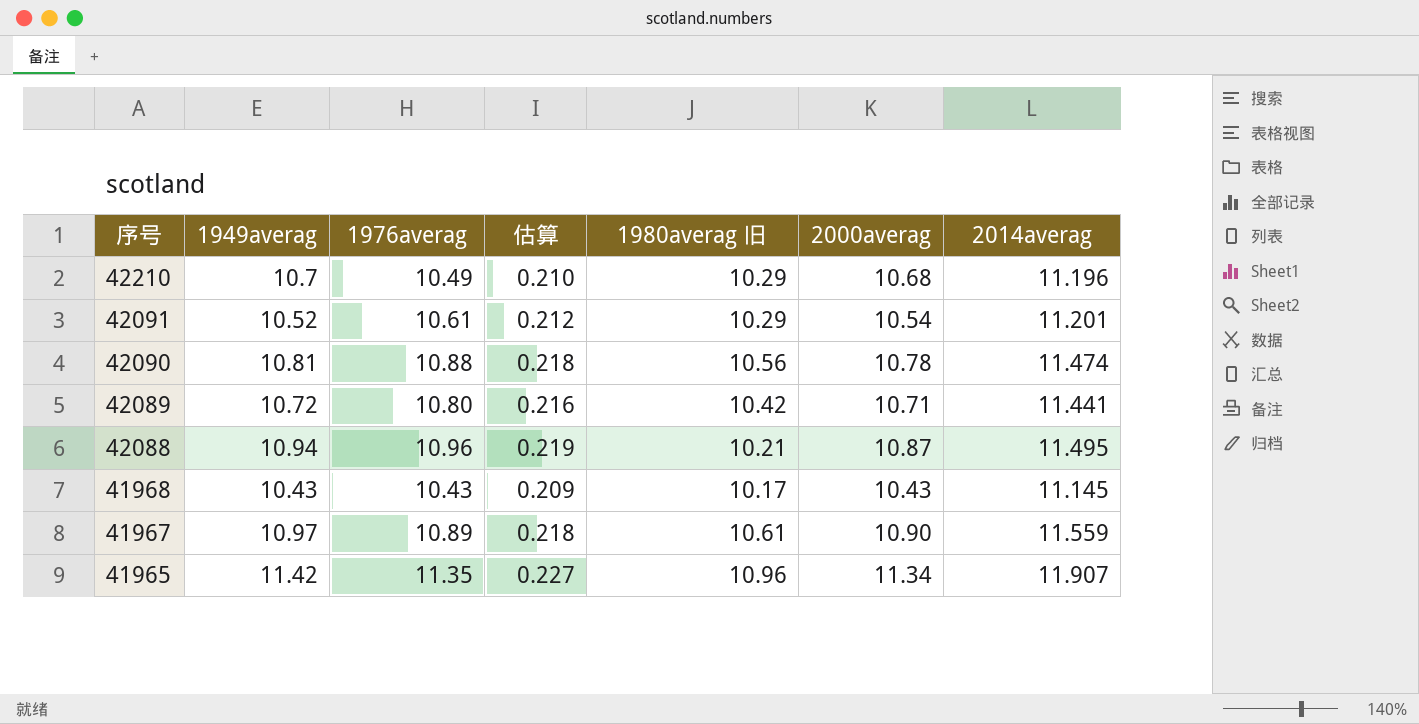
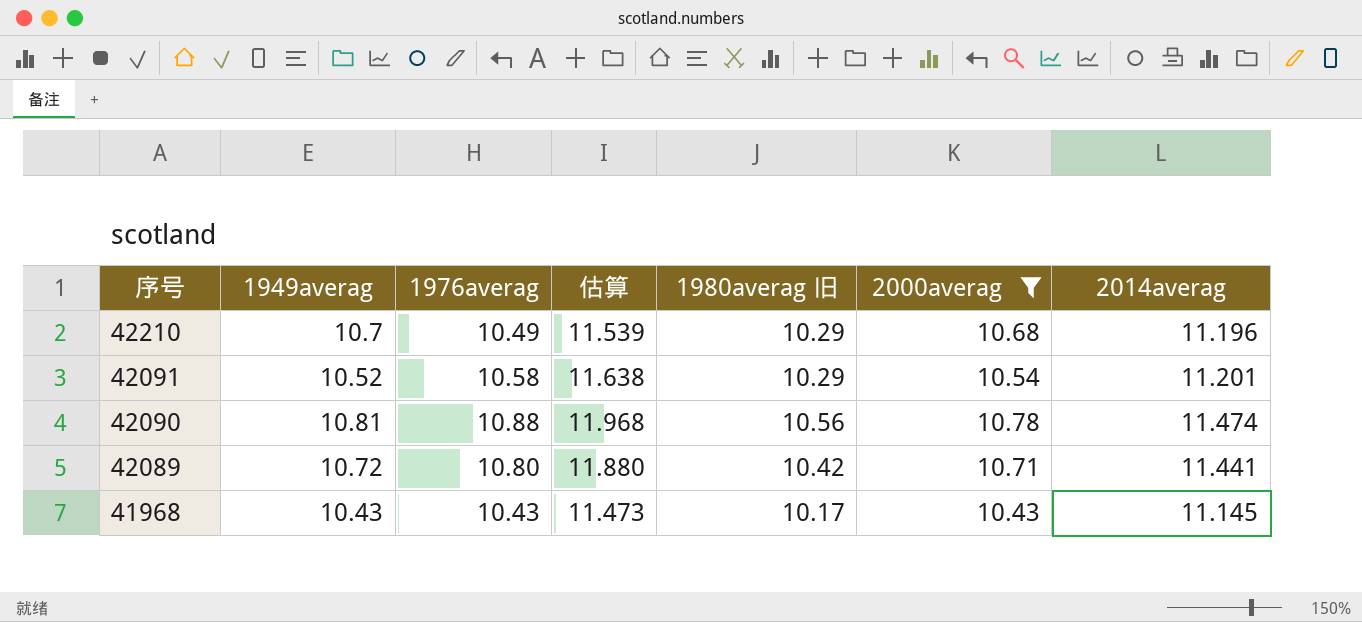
filter: none -> 2000averag <= 10.78
column 估算 | formula: [1976averag] * 0.02 -> [1976averag] * 1.1
42091 | 1976averag: 10.61 -> 10.58

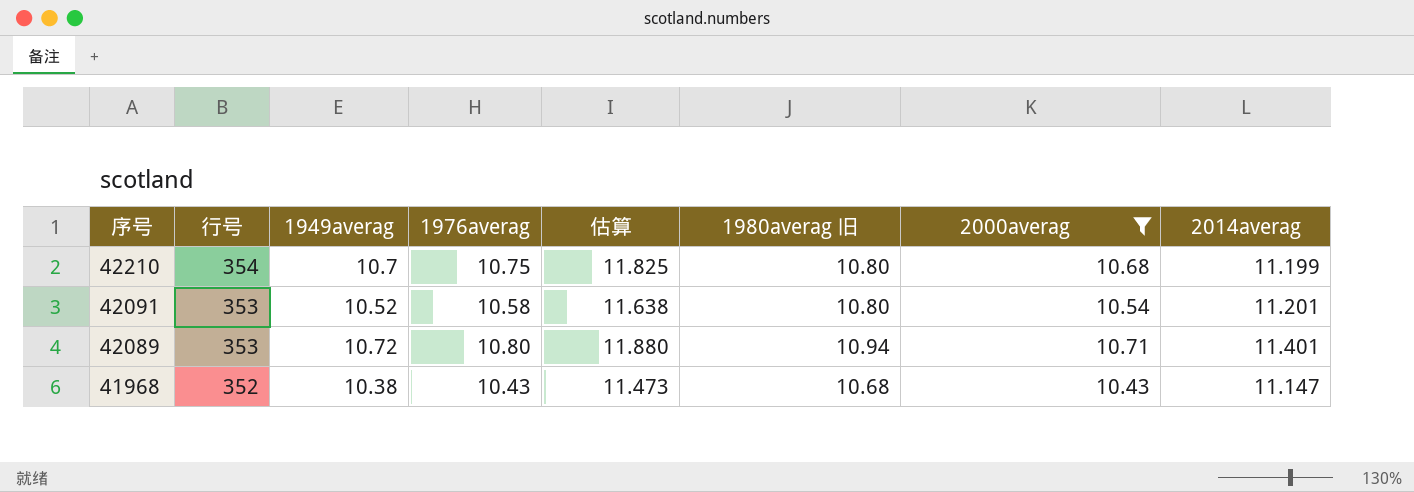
column 行号 | position: none -> 2
row 42090: 10.81 | 10.88 | 11.968 | 10.56 | 10.78 | 11.474 -> none
42210 | 1976averag: 10.49 -> 10.75
42210 | 估算: 11.539 -> 11.825
42210 | 1980averag 旧: 10.29 -> 10.80
42210 | 2014averag: 11.196 -> 11.199
42091 | 1980averag 旧: 10.29 -> 10.80
42089 | 1980averag 旧: 10.42 -> 10.94
42089 | 2014averag: 11.441 -> 11.401
41968 | 1949averag: 10.43 -> 10.38
41968 | 1980averag 旧: 10.17 -> 10.68
41968 | 2014averag: 11.145 -> 11.147

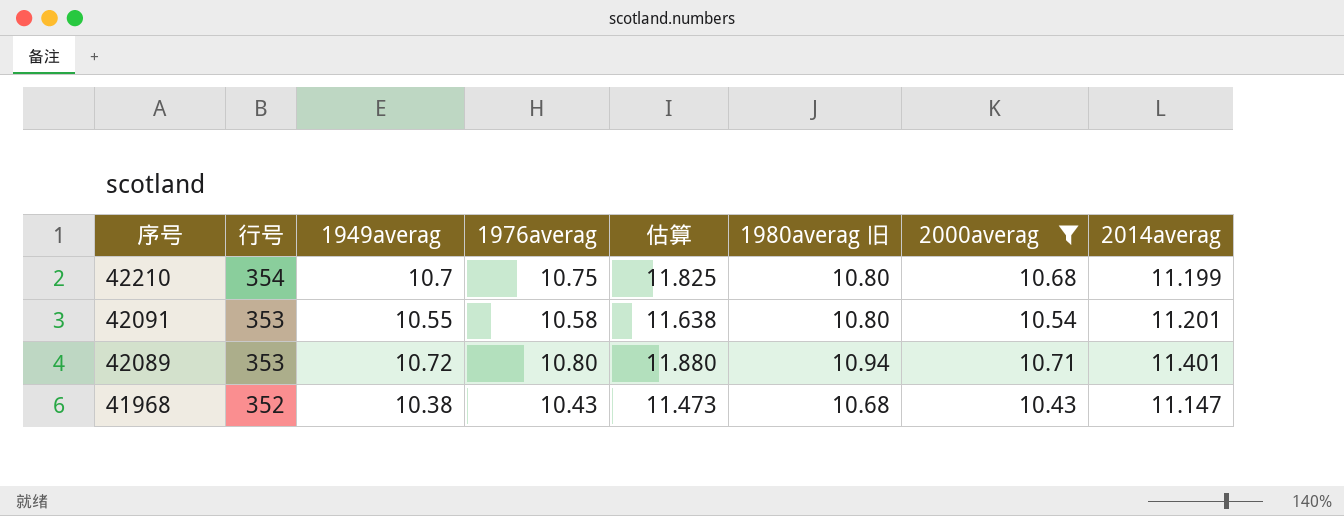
42091 | 1949averag: 10.52 -> 10.55

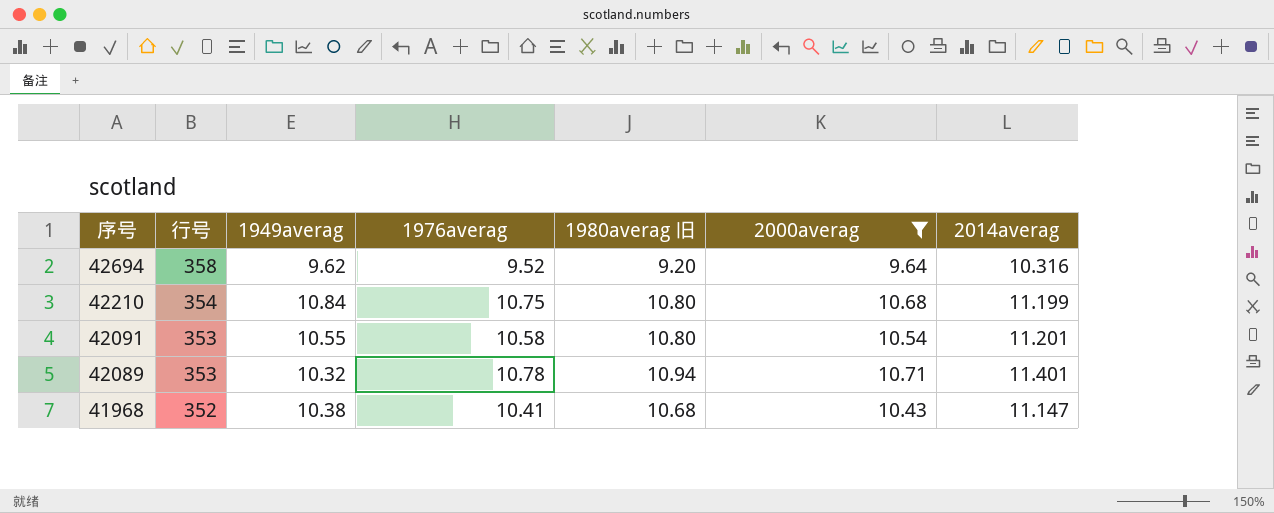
column 估算 | formula: [1976averag] * 1.1 -> none
row 42694: none -> 358 | 9.62 | 9.52 | 9.20 | 9.64 | 10.316
42210 | 1949averag: 10.7 -> 10.84
42089 | 1949averag: 10.72 -> 10.32
42089 | 1976averag: 10.80 -> 10.78
41968 | 1976averag: 10.43 -> 10.41

